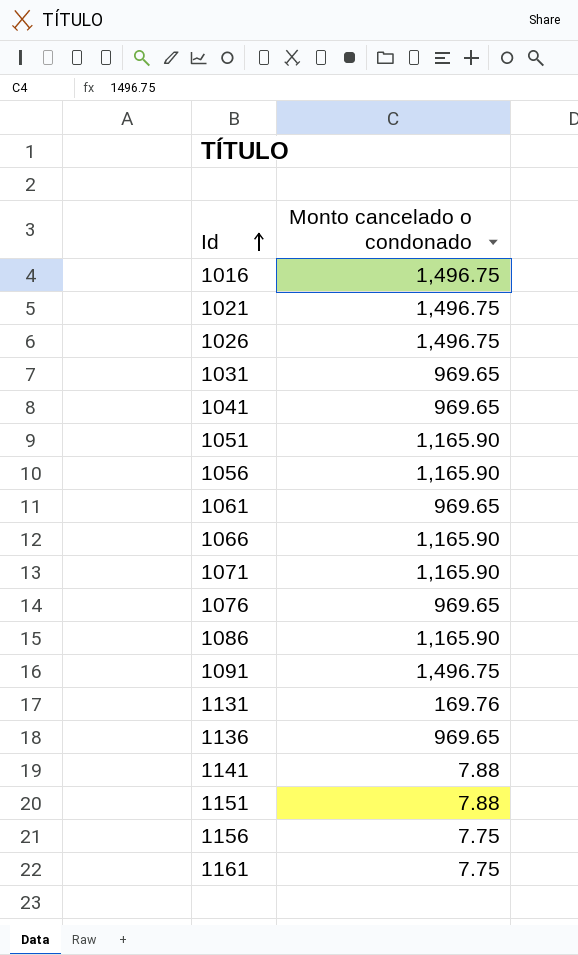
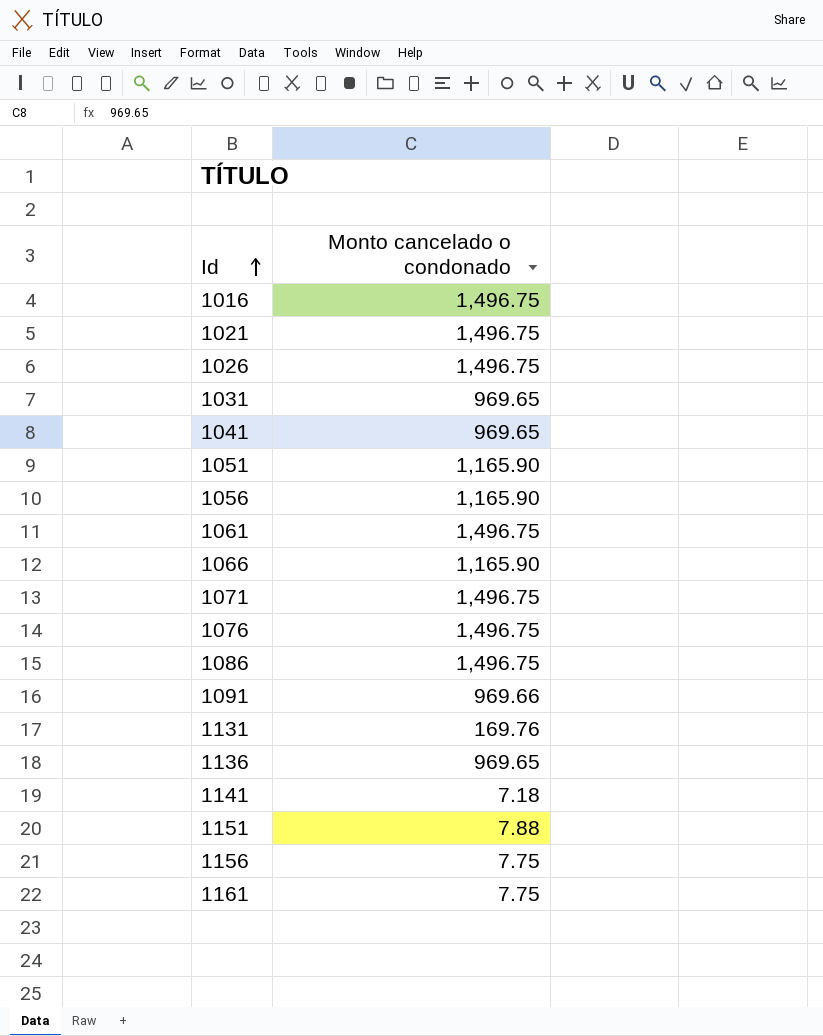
1061 | Monto cancelado o condonado: 969.65 -> 1,496.75
1071 | Monto cancelado o condonado: 1,165.90 -> 1,496.75
1076 | Monto cancelado o condonado: 969.65 -> 1,496.75
1086 | Monto cancelado o condonado: 1,165.90 -> 1,496.75
1091 | Monto cancelado o condonado: 1,496.75 -> 969.66
1141 | Monto cancelado o condonado: 7.88 -> 7.18

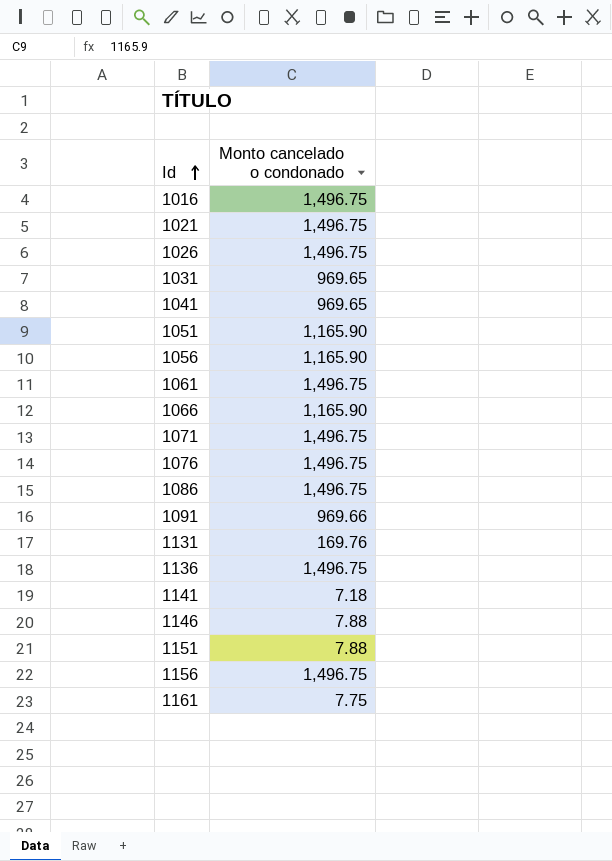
1136 | Monto cancelado o condonado: 969.65 -> 1,496.75
row 1146: none -> 7.88
1156 | Monto cancelado o condonado: 7.75 -> 1,496.75

